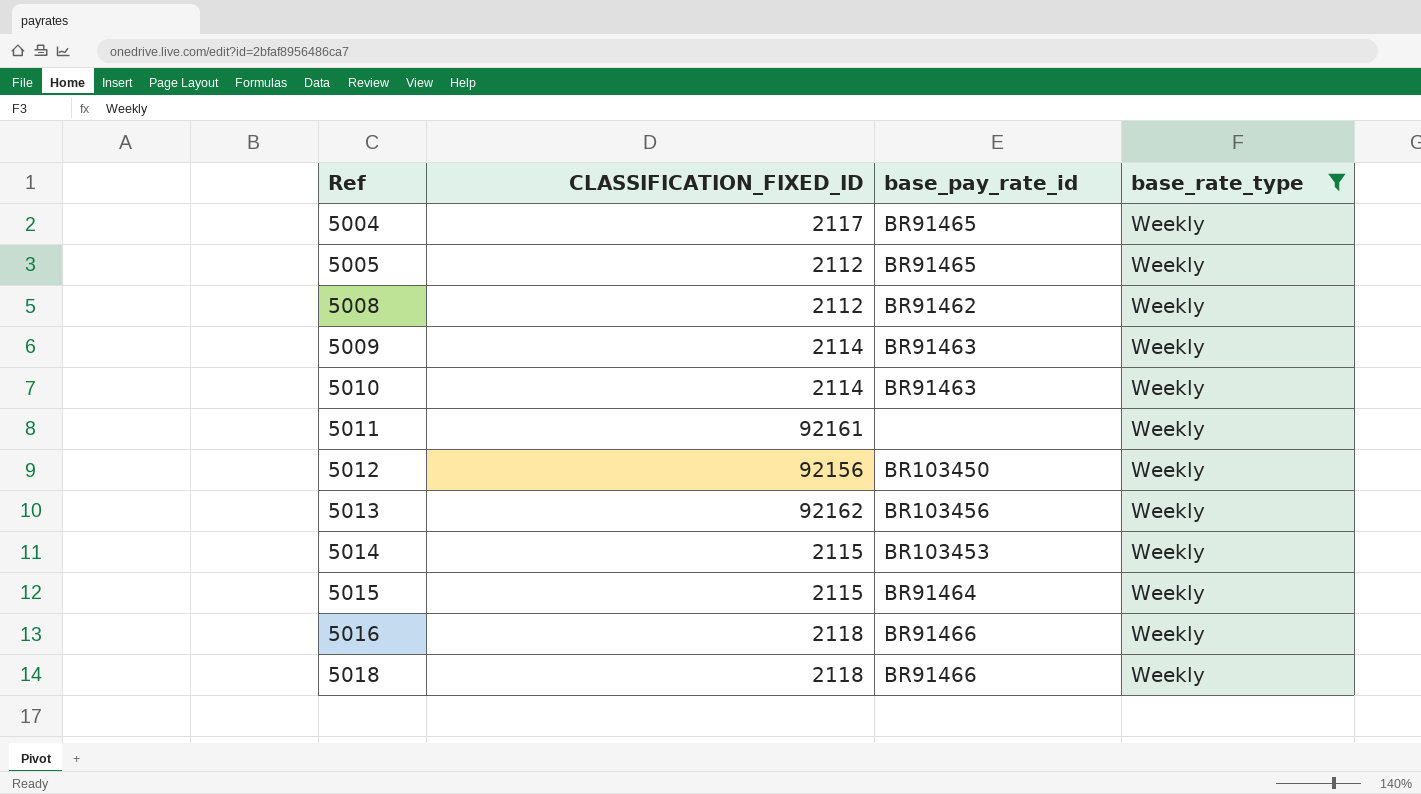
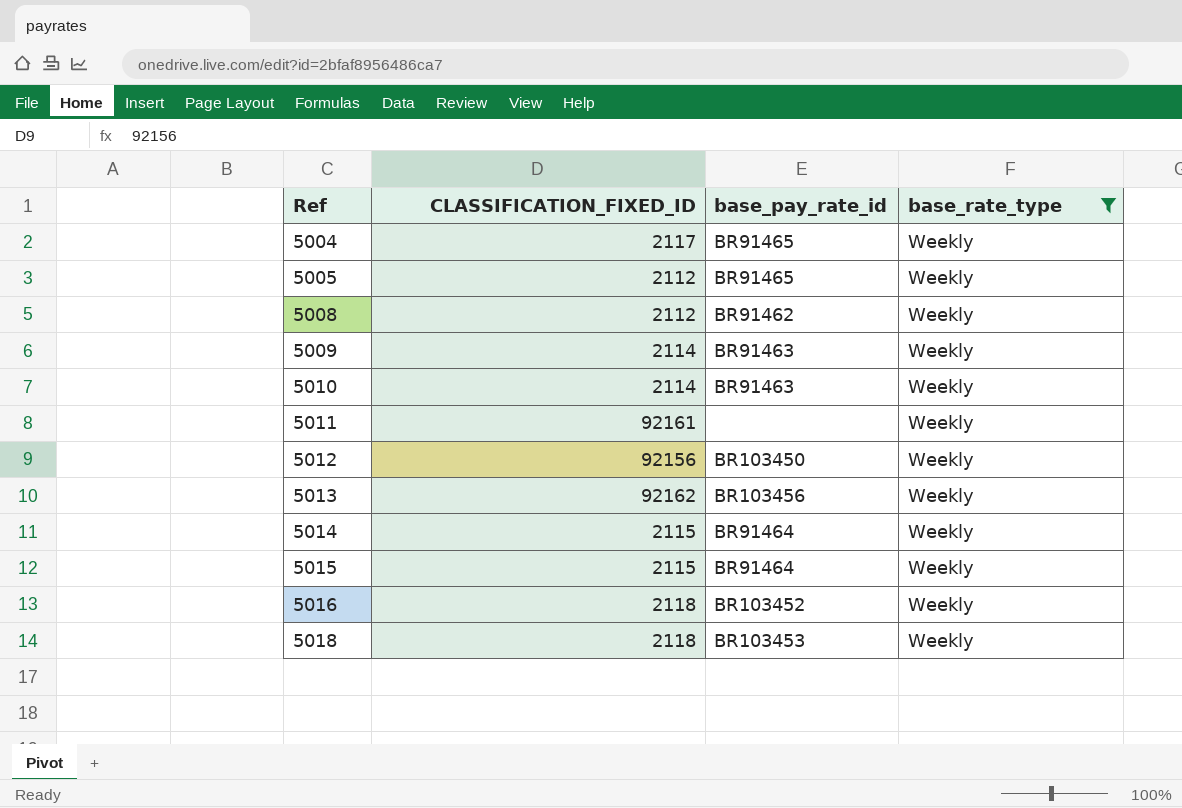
5014 | base_pay_rate_id: BR103453 -> BR91464
5016 | base_pay_rate_id: BR91466 -> BR103452
5018 | base_pay_rate_id: BR91466 -> BR103453

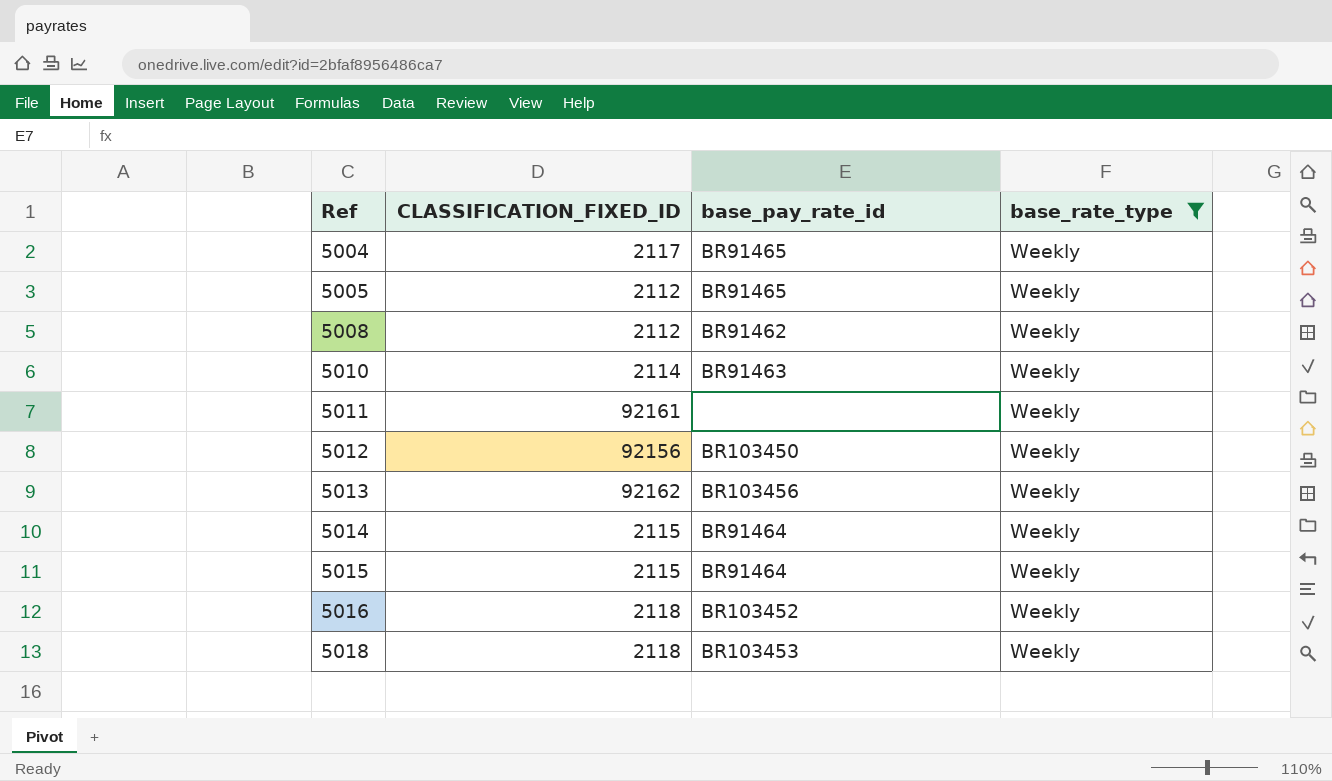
row 5009: 2114 | BR91463 | Weekly -> none

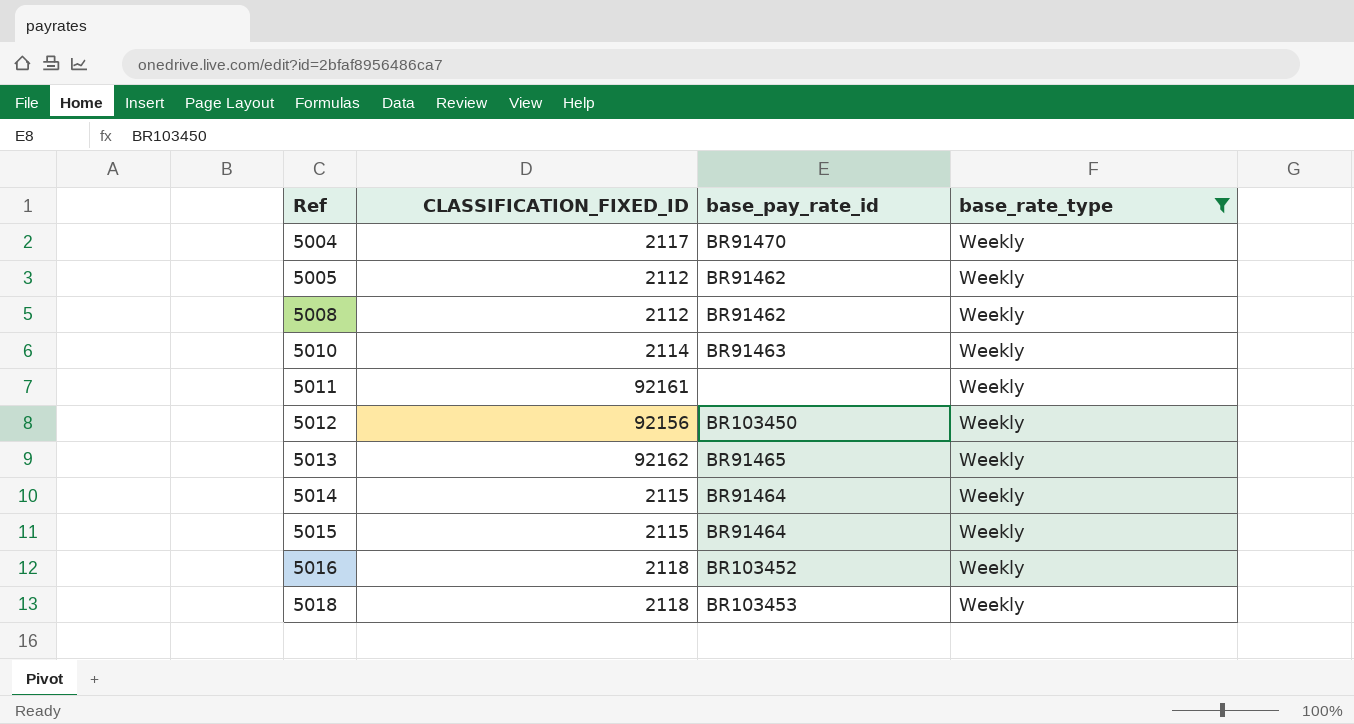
5004 | base_pay_rate_id: BR91465 -> BR91470
5005 | base_pay_rate_id: BR91465 -> BR91462
5013 | base_pay_rate_id: BR103456 -> BR91465

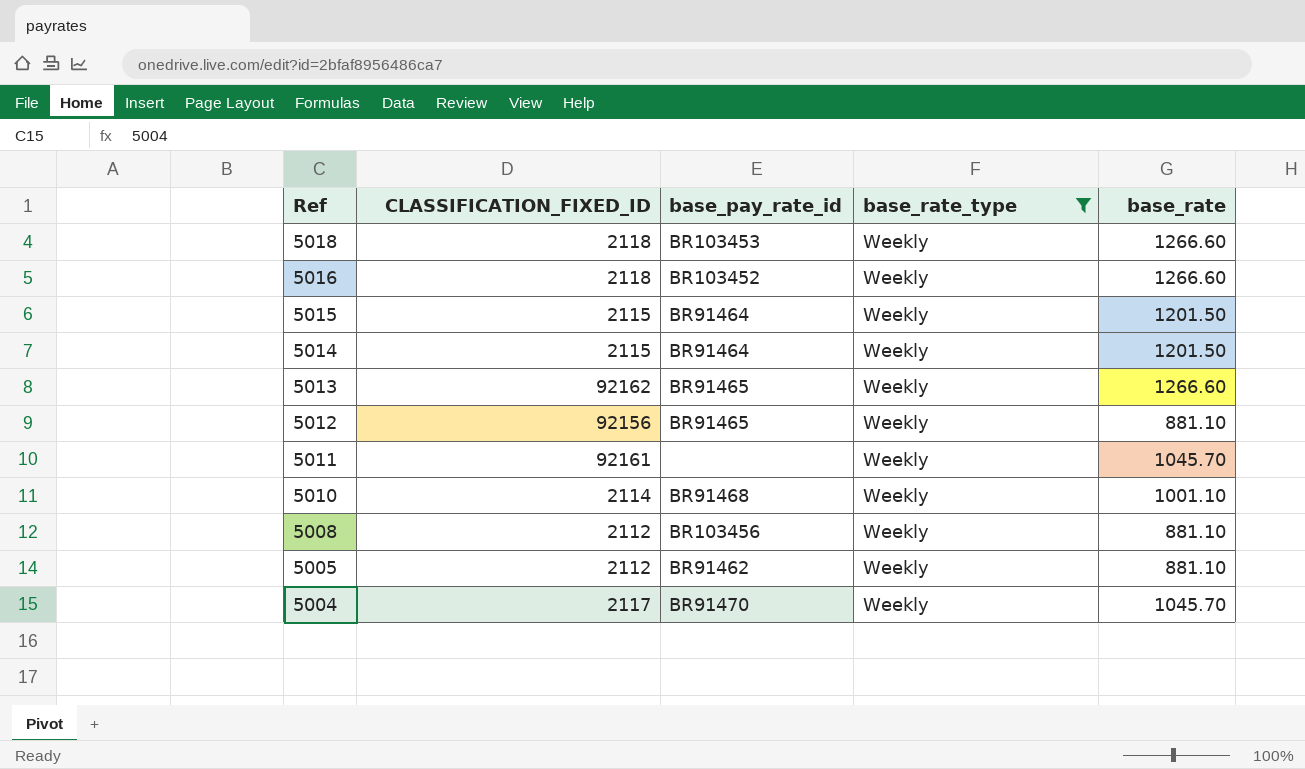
row order: Ref ascending -> Ref descending
column base_rate | position: none -> 5
5012 | base_pay_rate_id: BR103450 -> BR91465
5010 | base_pay_rate_id: BR91463 -> BR91468
5008 | base_pay_rate_id: BR91462 -> BR103456

